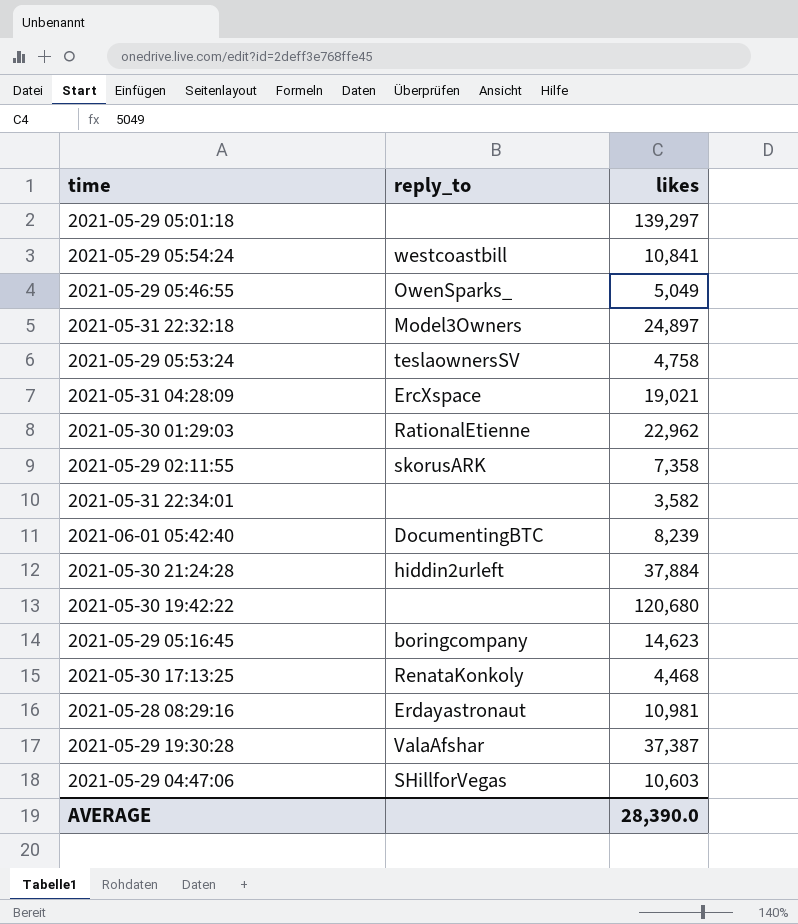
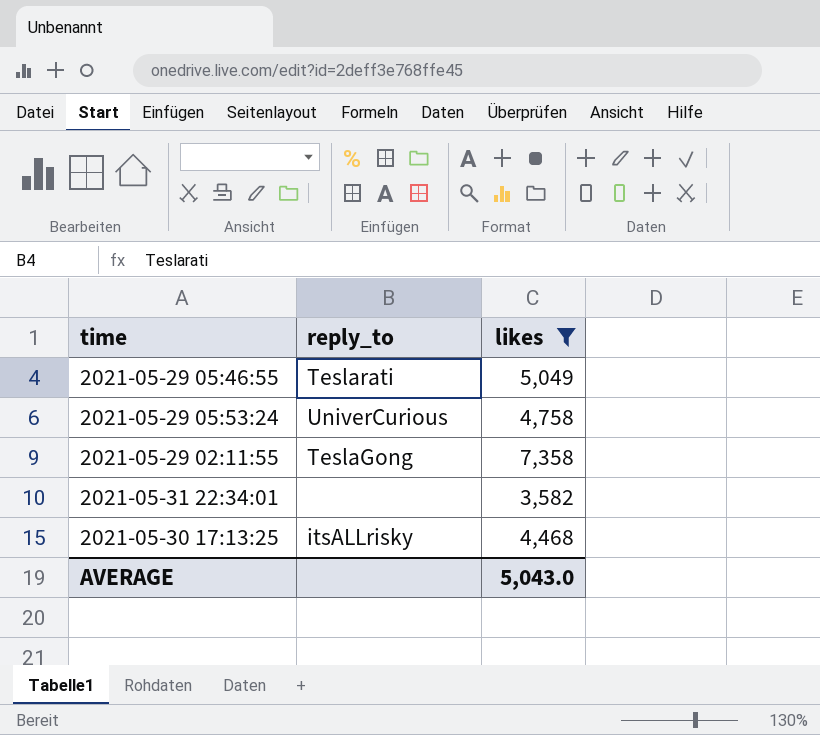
filter: none -> likes <= 7,358
2021-05-29 05:46:55 | reply_to: OwenSparks_ -> Teslarati
2021-05-29 05:53:24 | reply_to: teslaownersSV -> UniverCurious
2021-05-29 02:11:55 | reply_to: skorusARK -> TeslaGong
2021-05-30 17:13:25 | reply_to: RenataKonkoly -> itsALLrisky
AVERAGE | likes: 28,390.0 -> 5,043.0

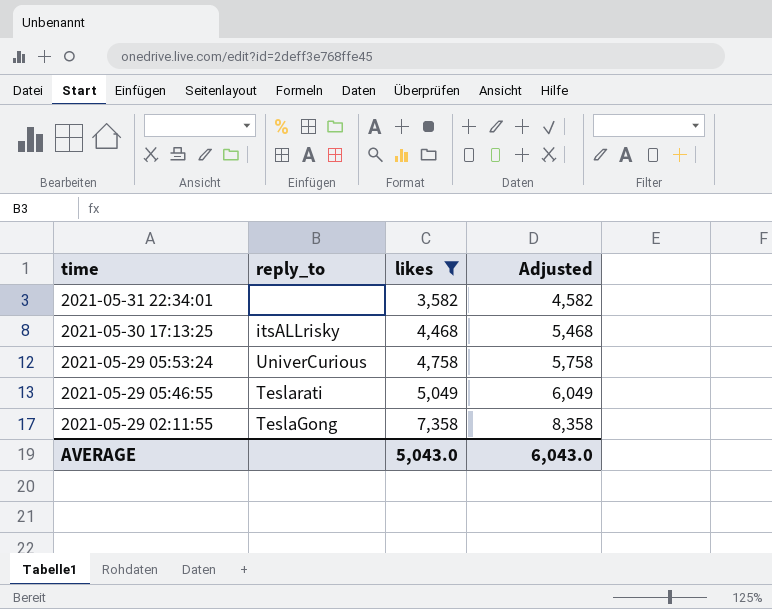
row order: none -> time descending
column Adjusted | formula: none -> [likes] + 1000

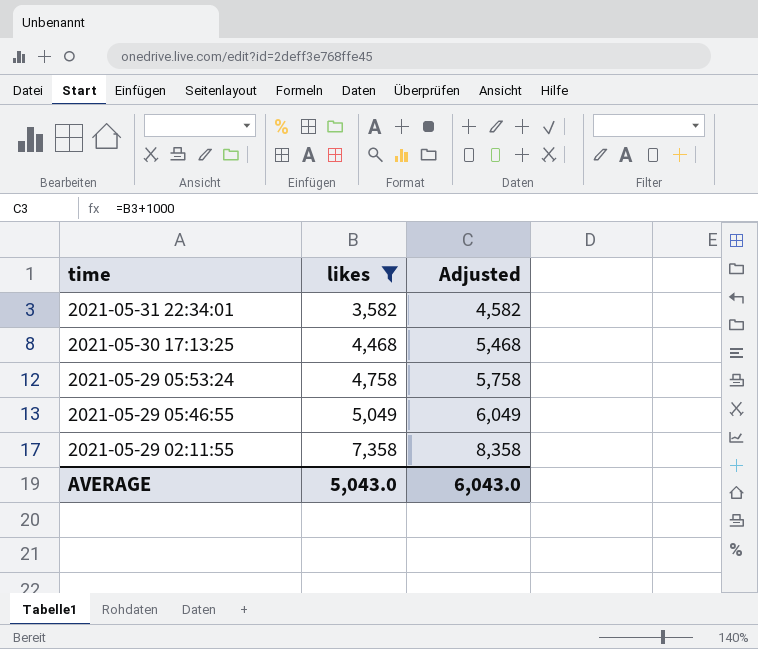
column reply_to | position: 2 -> none

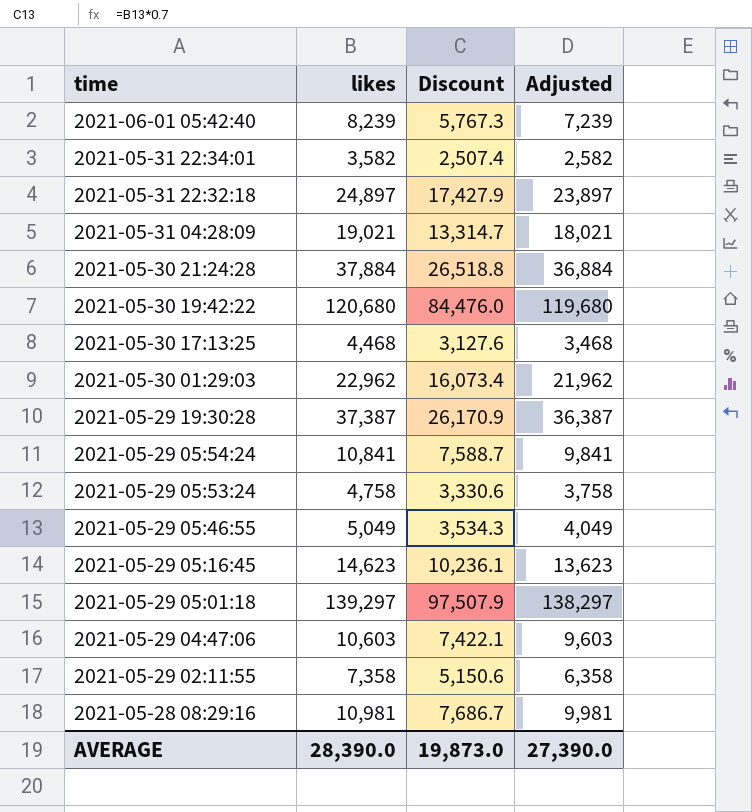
filter: likes <= 7,358 -> none
column Discount | formula: none -> [likes] * 0.7
column Adjusted | formula: [likes] + 1000 -> [likes] - 1000
AVERAGE | likes: 5,043.0 -> 28,390.0
AVERAGE | Adjusted: 6,043.0 -> 27,390.0

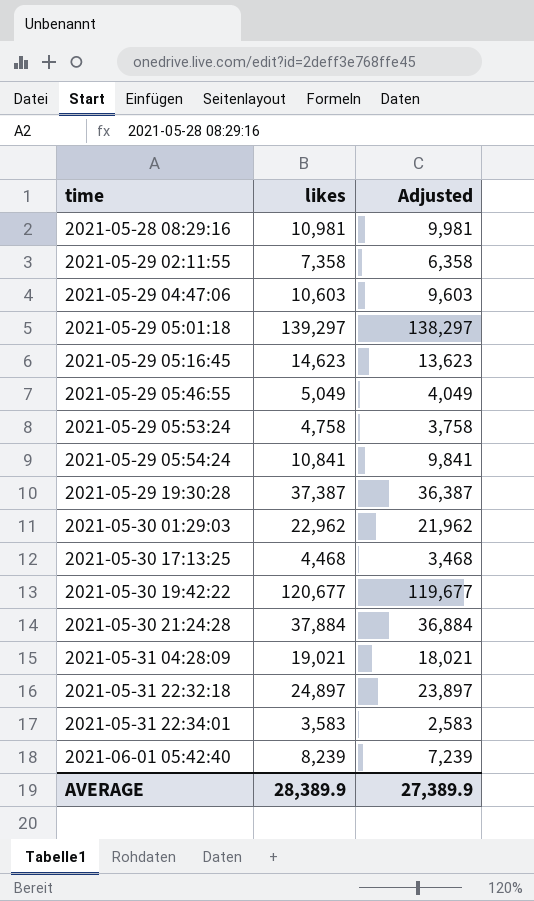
row order: time descending -> time ascending
column Discount | formula: [likes] * 0.7 -> none
2021-05-30 19:42:22 | likes: 120,680 -> 120,677
2021-05-30 19:42:22 | Adjusted: 119,680 -> 119,677
2021-05-31 22:34:01 | likes: 3,582 -> 3,583
2021-05-31 22:34:01 | Adjusted: 2,582 -> 2,583
AVERAGE | likes: 28,390.0 -> 28,389.9
AVERAGE | Adjusted: 27,390.0 -> 27,389.9

